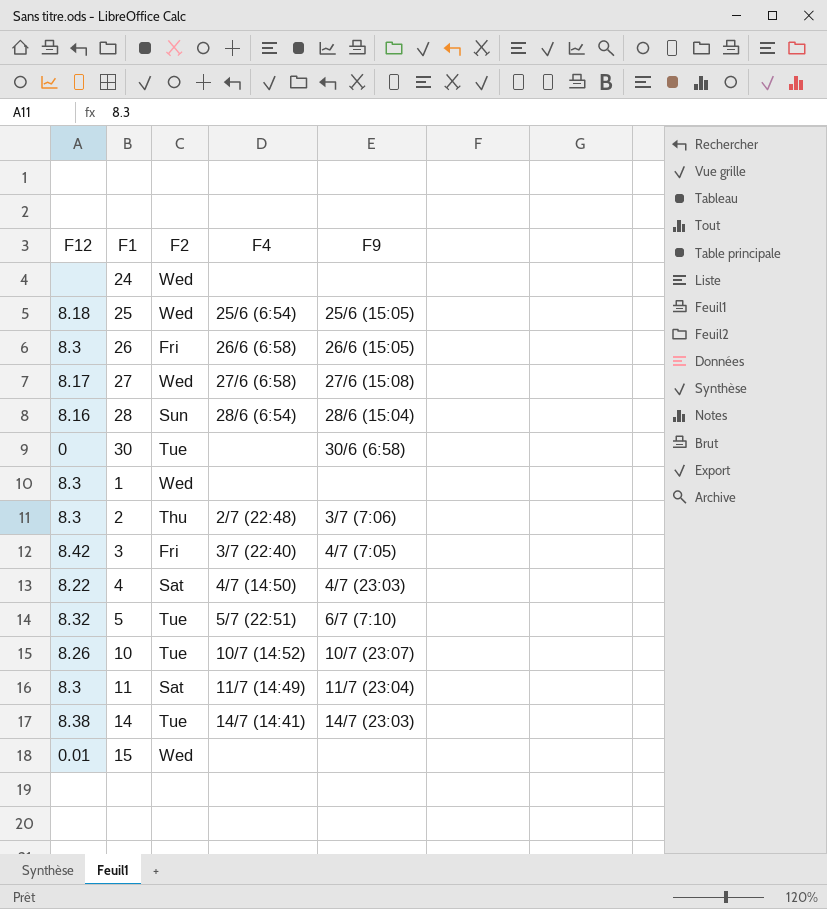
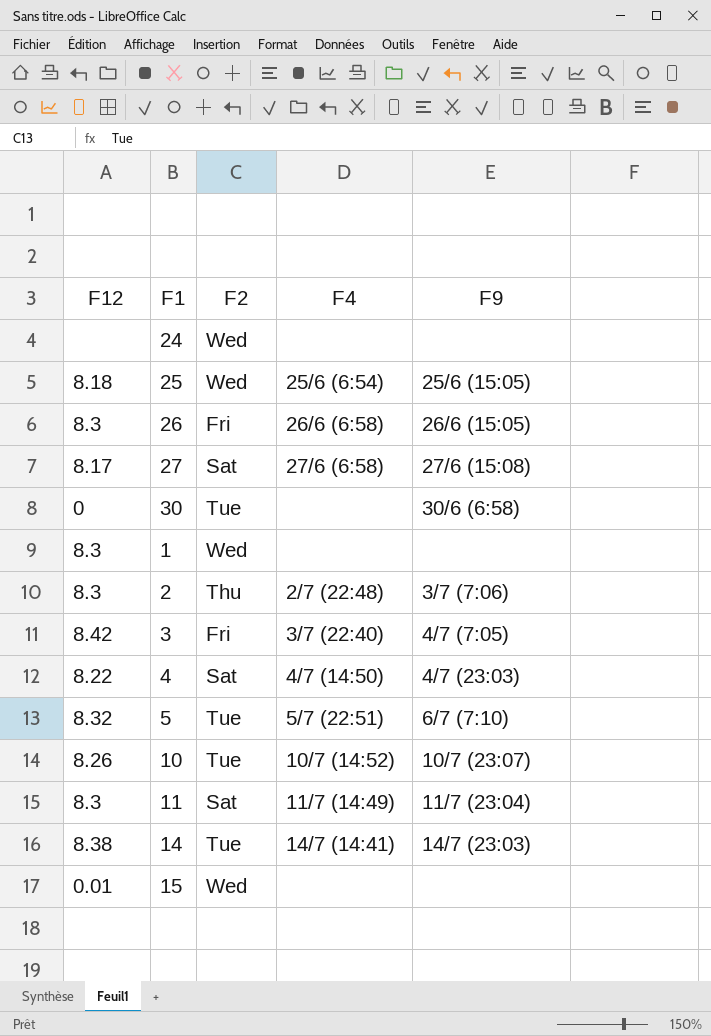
row 28: 8.16 | Sun | 28/6 (6:54) | 28/6 (15:04) -> none
27 | F2: Wed -> Sat

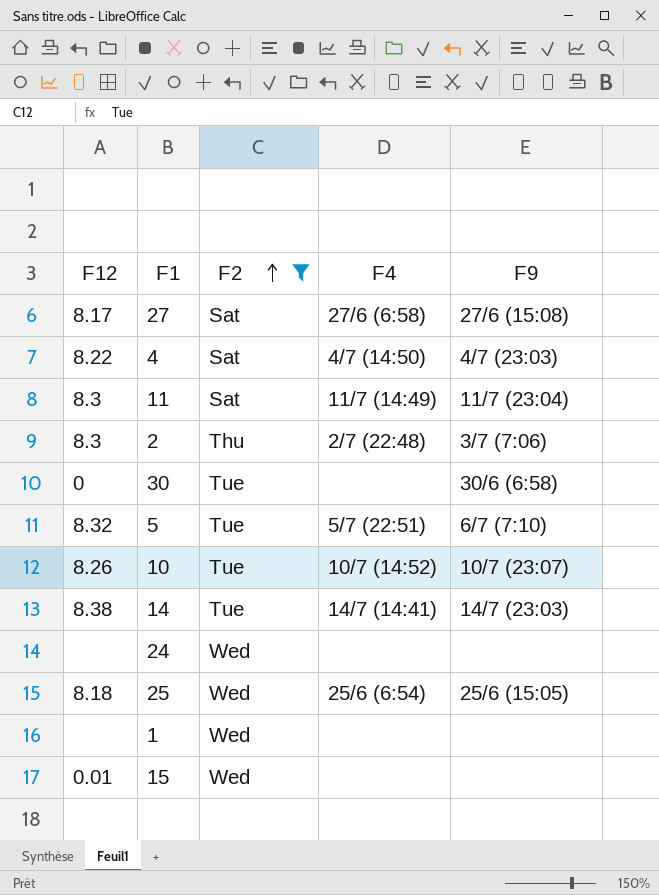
filter: none -> F2 != Fri
row order: none -> F2 ascending
1 | F12: 8.3 -> none

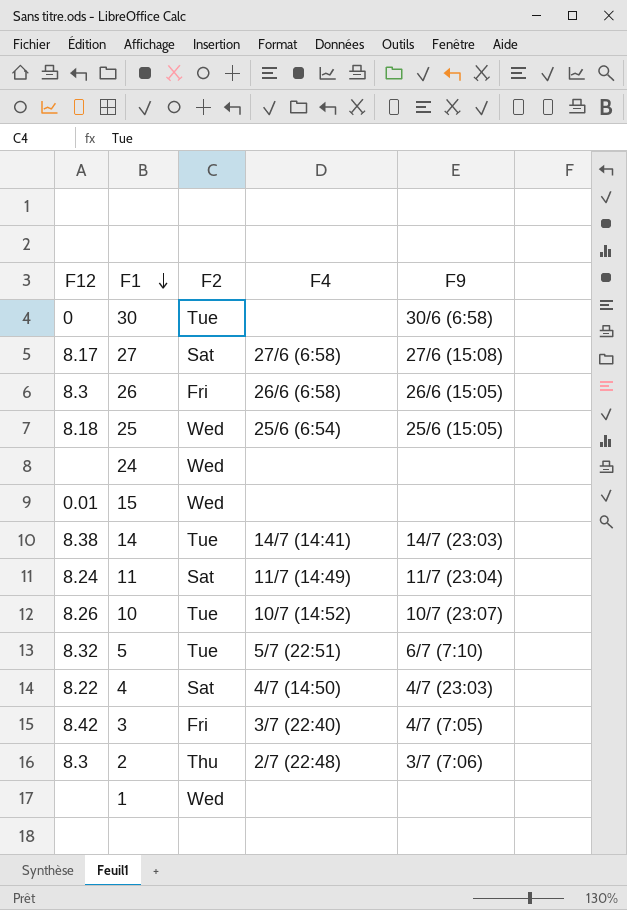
filter: F2 != Fri -> none
row order: F2 ascending -> F1 descending
11 | F12: 8.3 -> 8.24

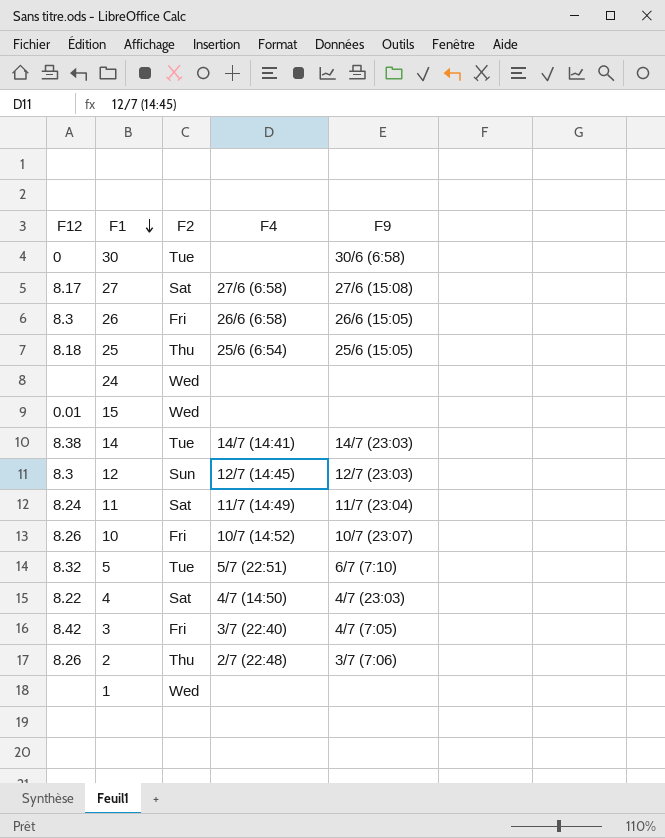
25 | F2: Wed -> Thu
row 12: none -> 8.3 | Sun | 12/7 (14:45) | 12/7 (23:03)
10 | F2: Tue -> Fri
2 | F12: 8.3 -> 8.26

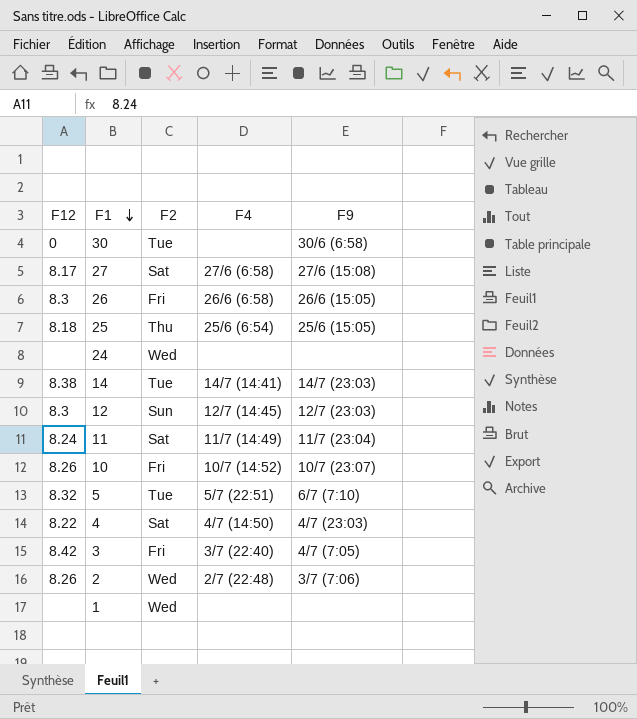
row 15: 0.01 | Wed | none | none -> none
2 | F2: Thu -> Wed

